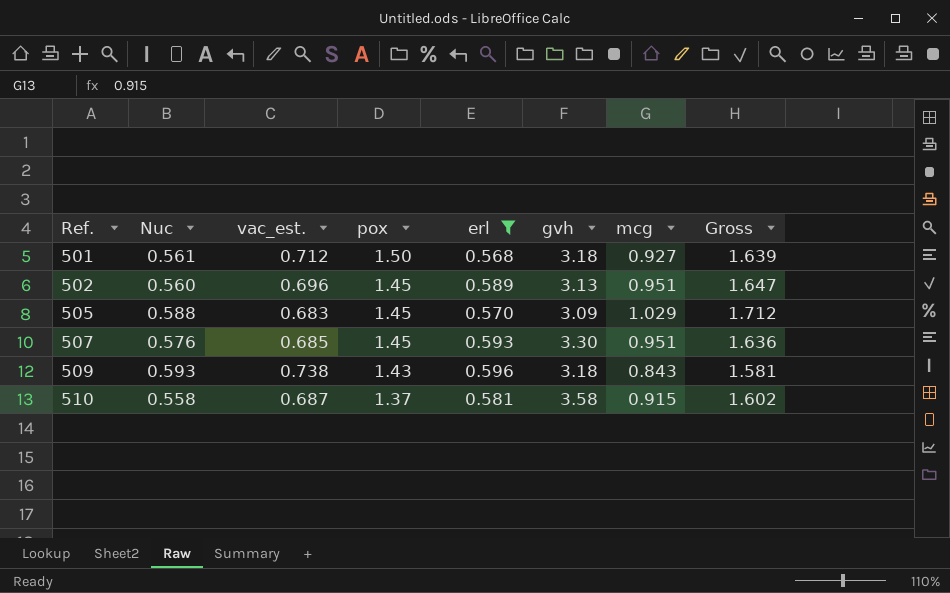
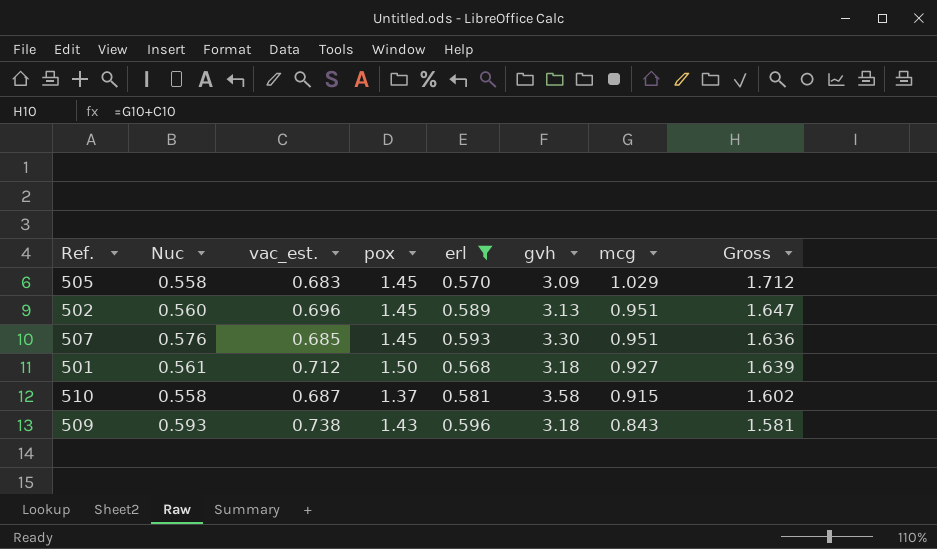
row order: Ref. ascending -> mcg descending
505 | Nuc: 0.588 -> 0.558

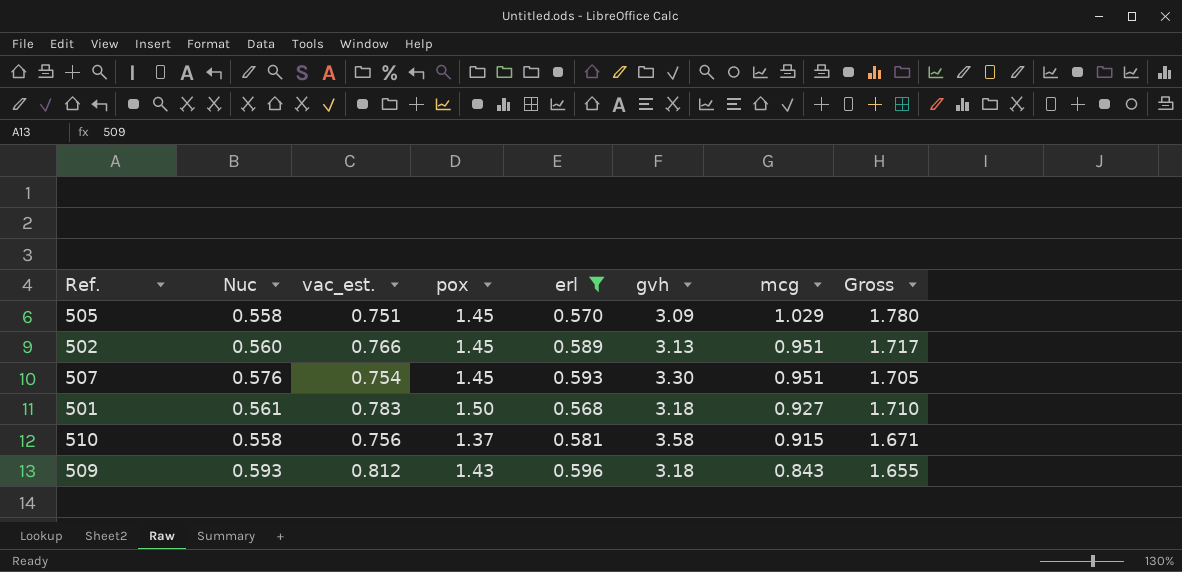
505 | vac_est.: 0.683 -> 0.751
505 | Gross: 1.712 -> 1.780
502 | vac_est.: 0.696 -> 0.766
502 | Gross: 1.647 -> 1.717
507 | vac_est.: 0.685 -> 0.754
507 | Gross: 1.636 -> 1.705
501 | vac_est.: 0.712 -> 0.783
501 | Gross: 1.639 -> 1.710
510 | vac_est.: 0.687 -> 0.756
510 | Gross: 1.602 -> 1.671
509 | vac_est.: 0.738 -> 0.812
509 | Gross: 1.581 -> 1.655

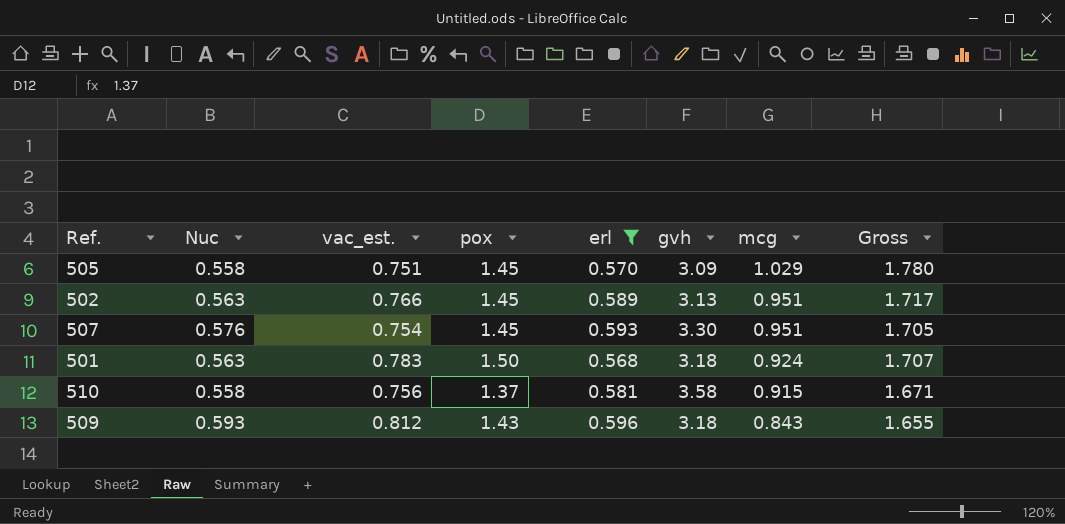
502 | Nuc: 0.560 -> 0.563
501 | Nuc: 0.561 -> 0.563
501 | mcg: 0.927 -> 0.924
501 | Gross: 1.710 -> 1.707

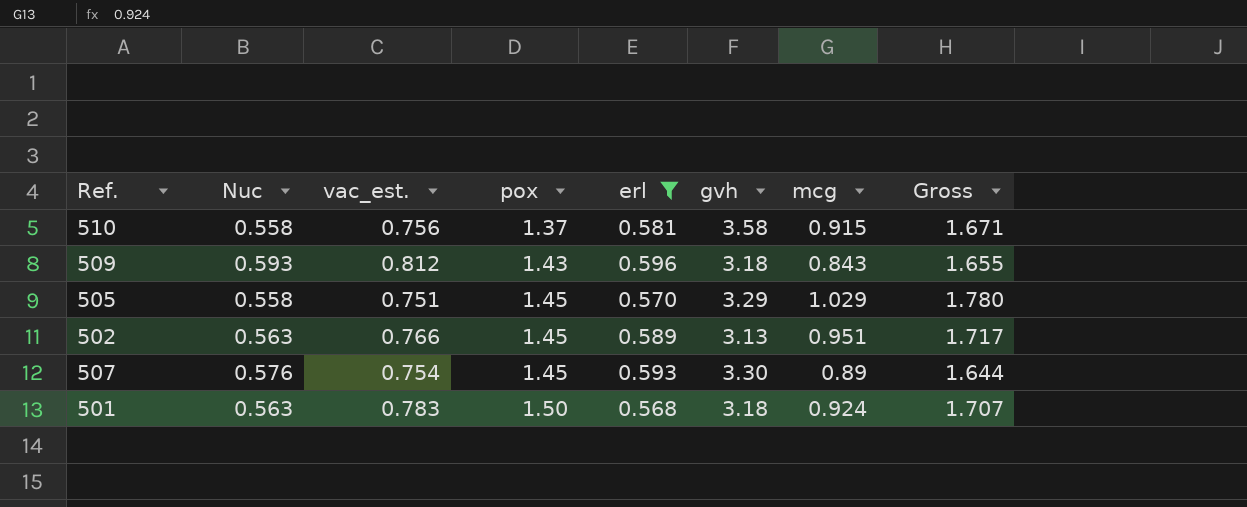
row order: mcg descending -> pox ascending
505 | gvh: 3.09 -> 3.29
507 | mcg: 0.951 -> 0.89
507 | Gross: 1.705 -> 1.644

